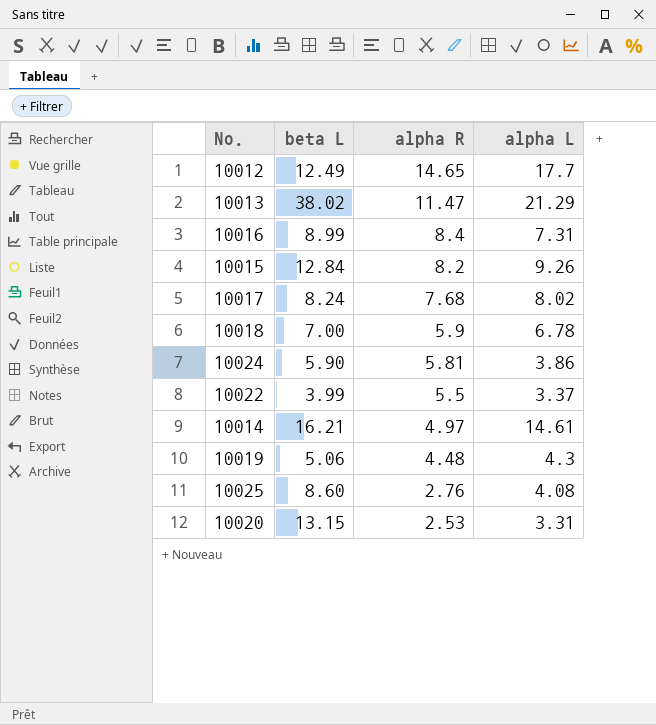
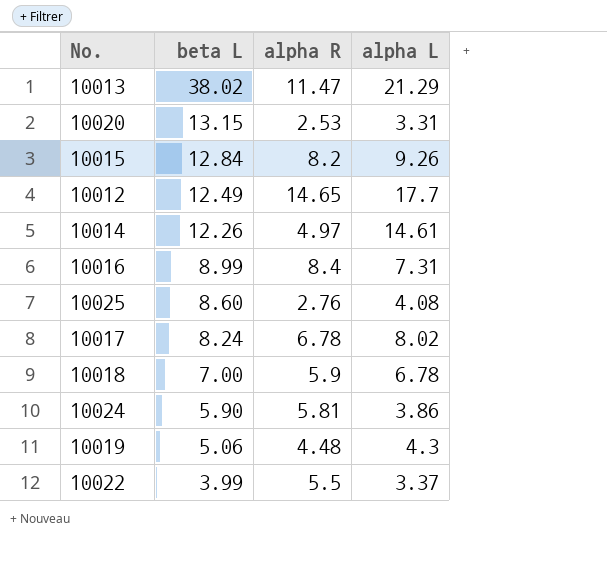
row order: alpha R descending -> beta L descending
10014 | beta L: 16.21 -> 12.26
10017 | alpha R: 7.68 -> 6.78

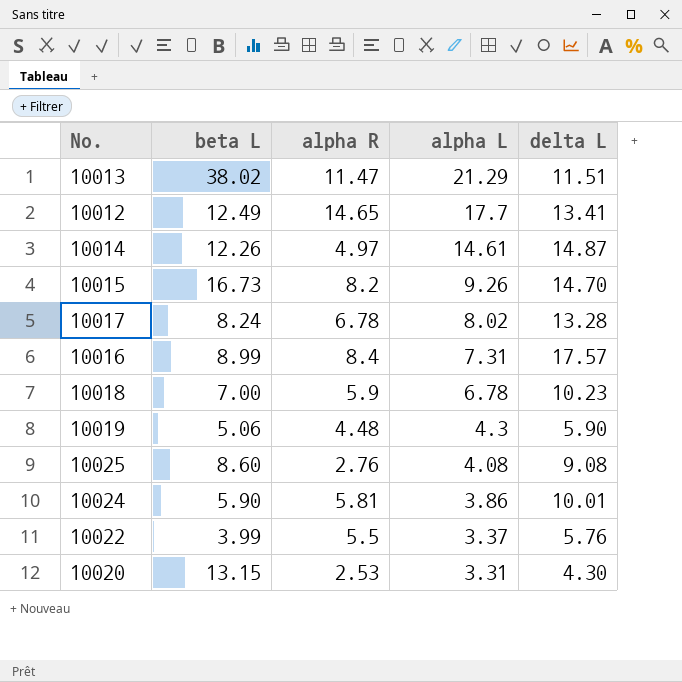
row order: beta L descending -> alpha L descending
column delta L | position: none -> 5
10015 | beta L: 12.84 -> 16.73

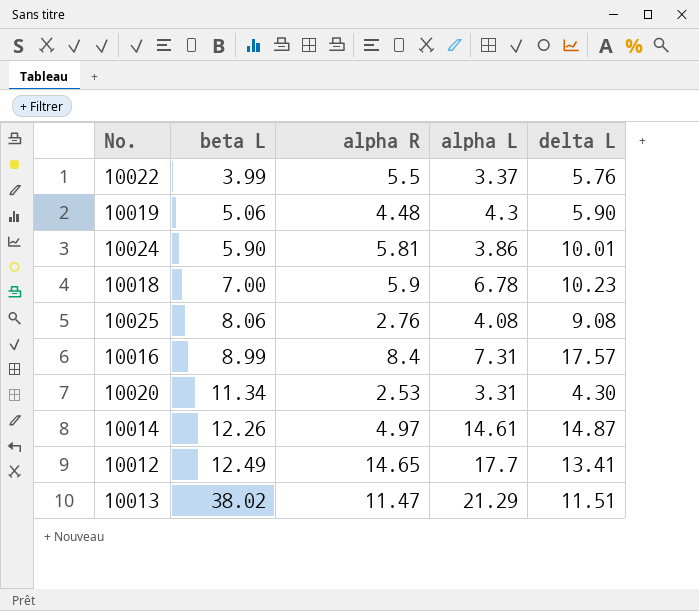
row order: alpha L descending -> beta L ascending
row 10015: 16.73 | 8.2 | 9.26 | 14.70 -> none
row 10017: 8.24 | 6.78 | 8.02 | 13.28 -> none
10025 | beta L: 8.60 -> 8.06
10020 | beta L: 13.15 -> 11.34

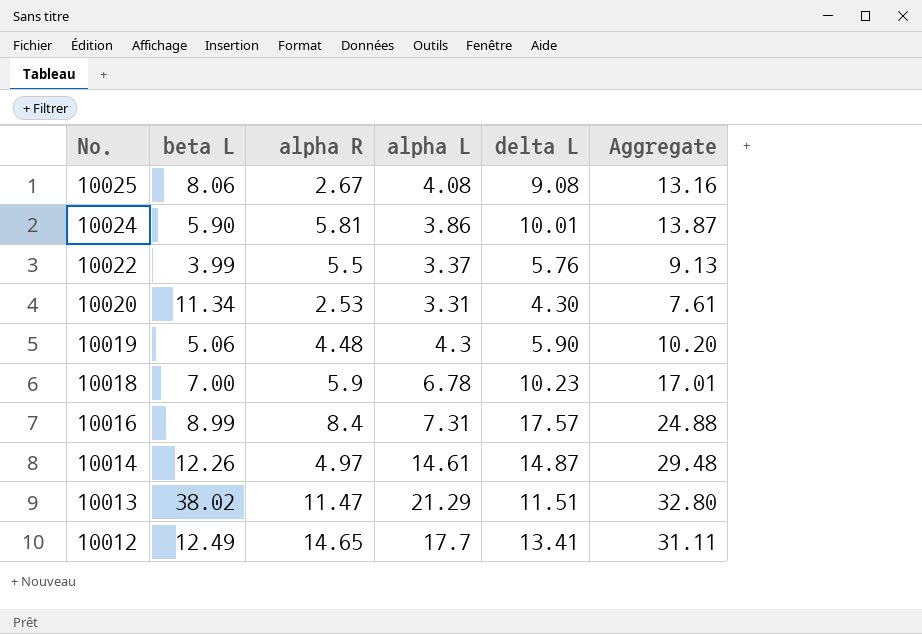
row order: beta L ascending -> No. descending
column Aggregate | formula: none -> [alpha L] + [delta L]
10025 | alpha R: 2.76 -> 2.67

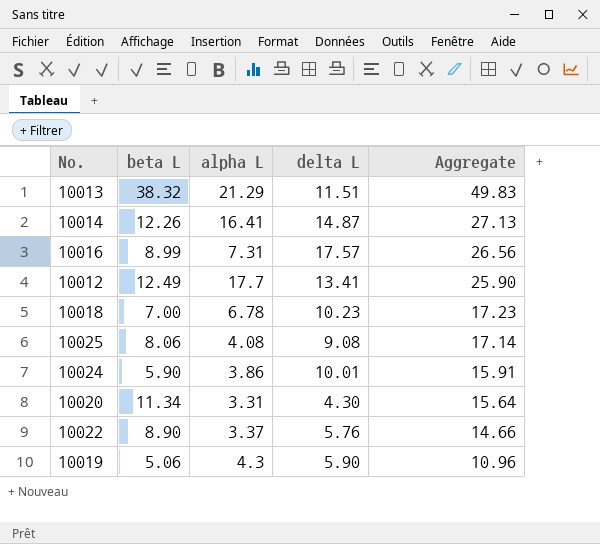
row order: No. descending -> Aggregate descending
column alpha R | position: 3 -> none
column Aggregate | formula: [alpha L] + [delta L] -> [beta L] + [delta L]
10013 | beta L: 38.02 -> 38.32
10014 | alpha L: 14.61 -> 16.41
10022 | beta L: 3.99 -> 8.90

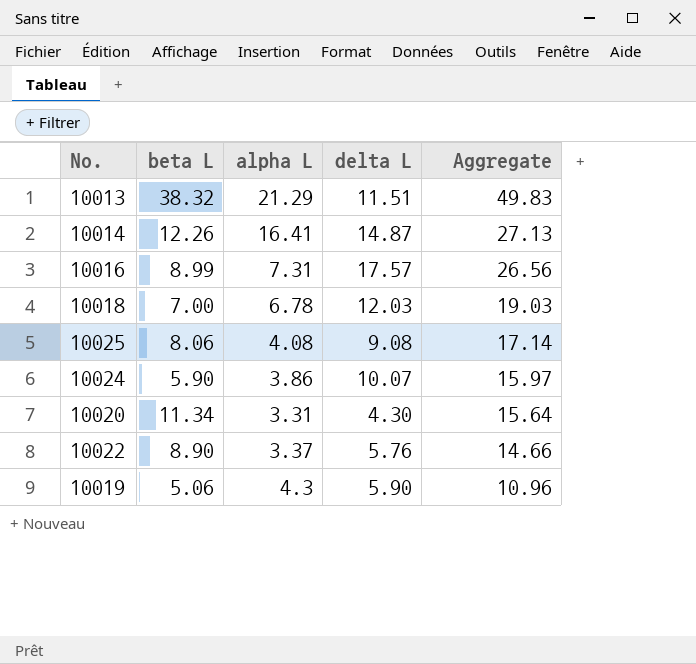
row 10012: 12.49 | 17.7 | 13.41 | 25.90 -> none
10018 | delta L: 10.23 -> 12.03
10018 | Aggregate: 17.23 -> 19.03
10024 | delta L: 10.01 -> 10.07
10024 | Aggregate: 15.91 -> 15.97

